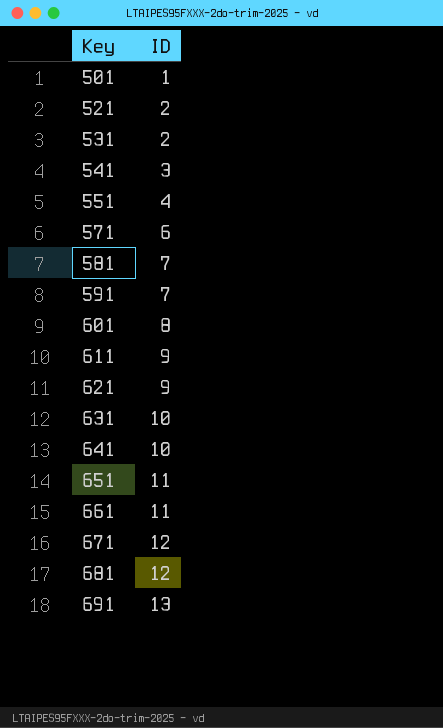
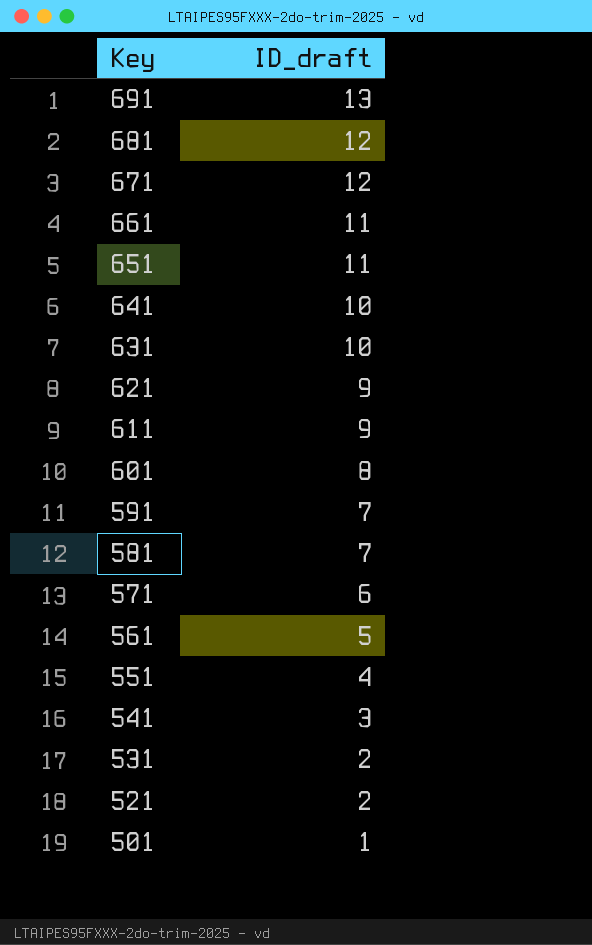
row order: Key ascending -> Key descending
column name: ID -> ID_draft
row 561: none -> 5

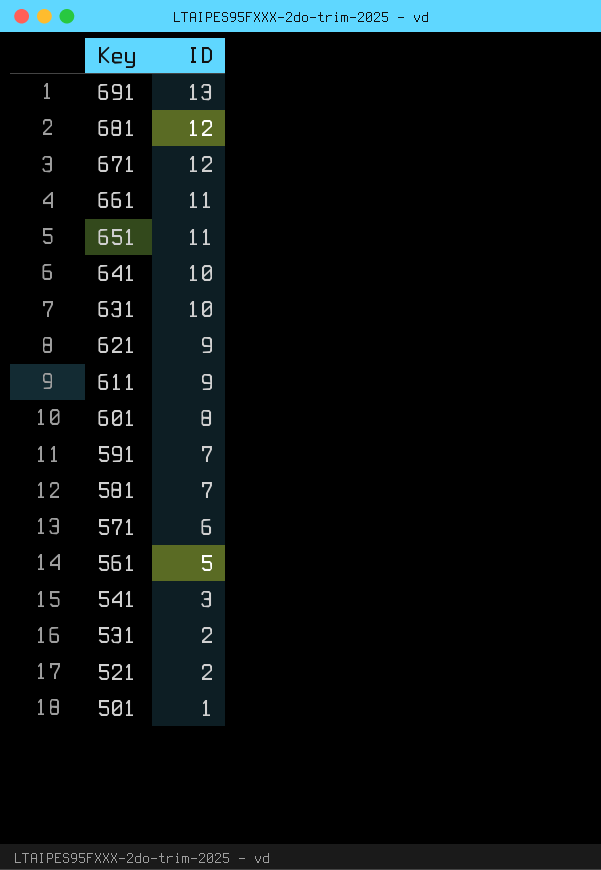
column name: ID_draft -> ID
row 551: 4 -> none

